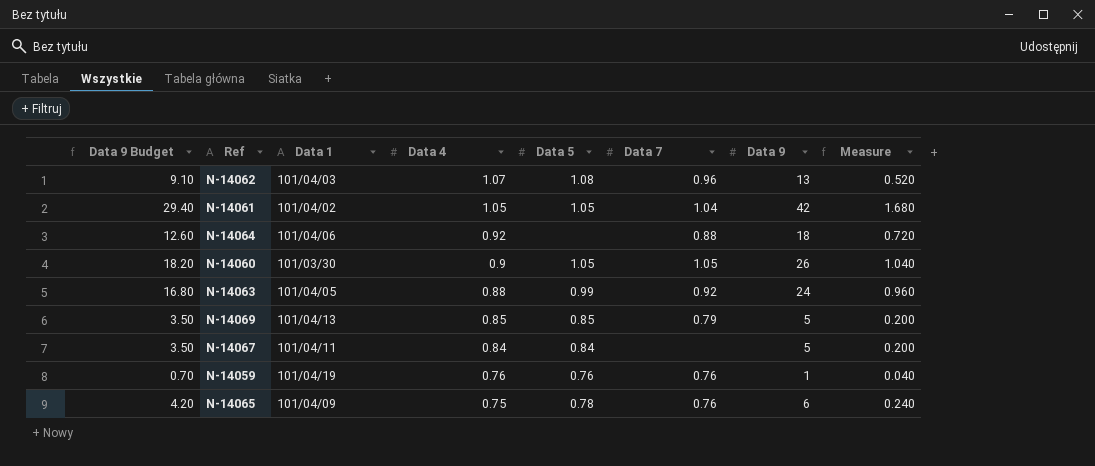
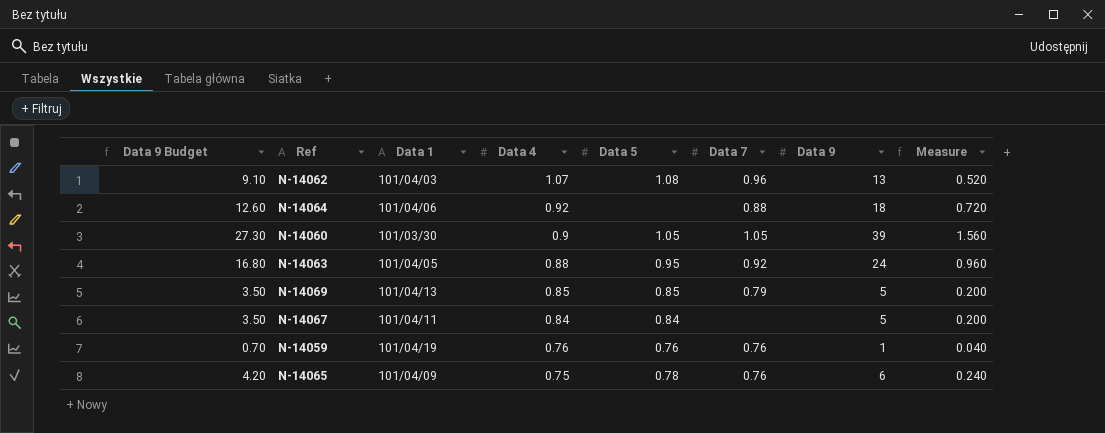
row N-14061: 29.40 | 101/04/02 | 1.05 | 1.05 | 1.04 | 42 | 1.680 -> none
N-14060 | Data 9 Budget: 18.20 -> 27.30
N-14060 | Data 9: 26 -> 39
N-14060 | Measure: 1.040 -> 1.560
N-14063 | Data 5: 0.99 -> 0.95

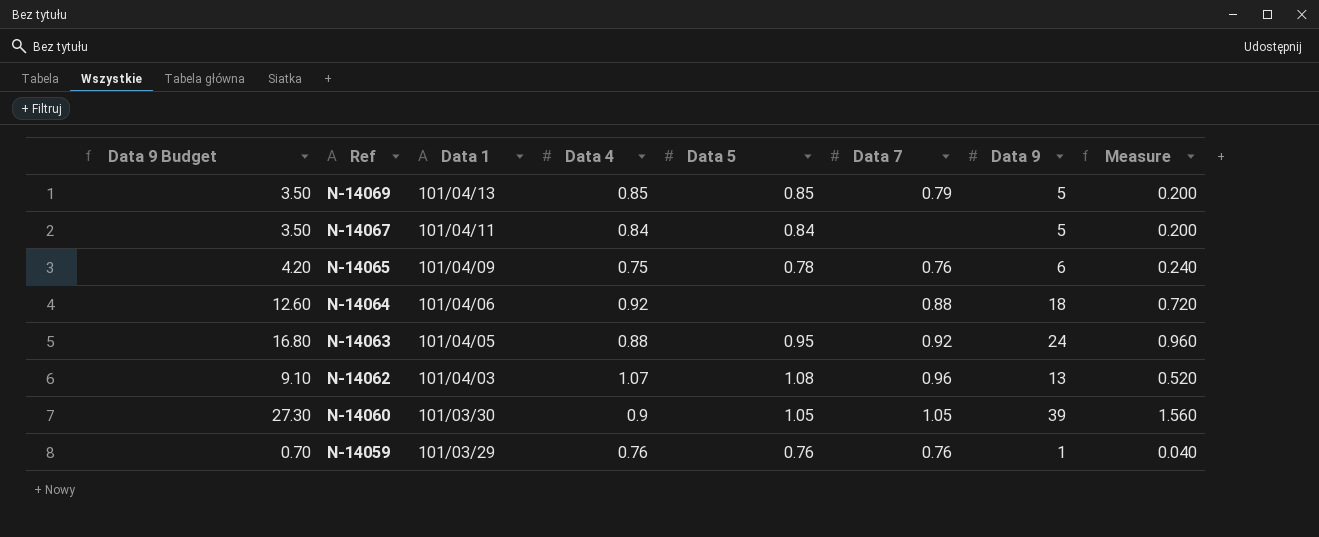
row order: Data 4 descending -> Ref descending
N-14059 | Data 1: 101/04/19 -> 101/03/29

